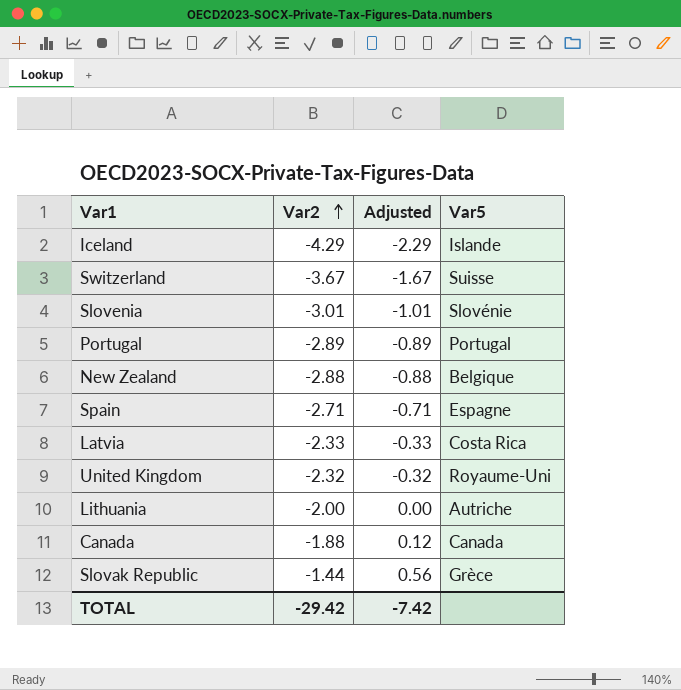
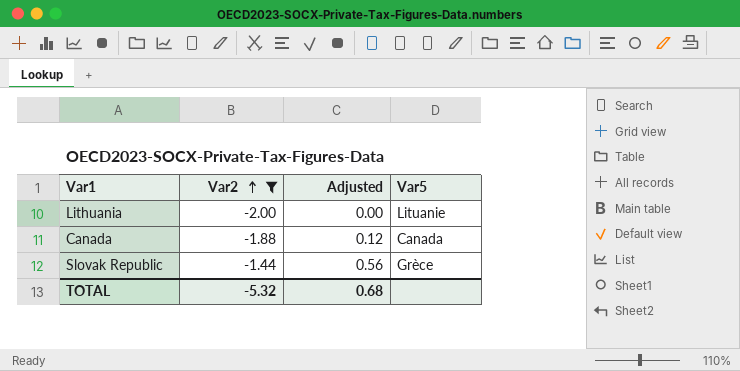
filter: none -> Var2 >= -2.00
Lithuania | Var5: Autriche -> Lituanie
TOTAL | Var2: -29.42 -> -5.32
TOTAL | Adjusted: -7.42 -> 0.68

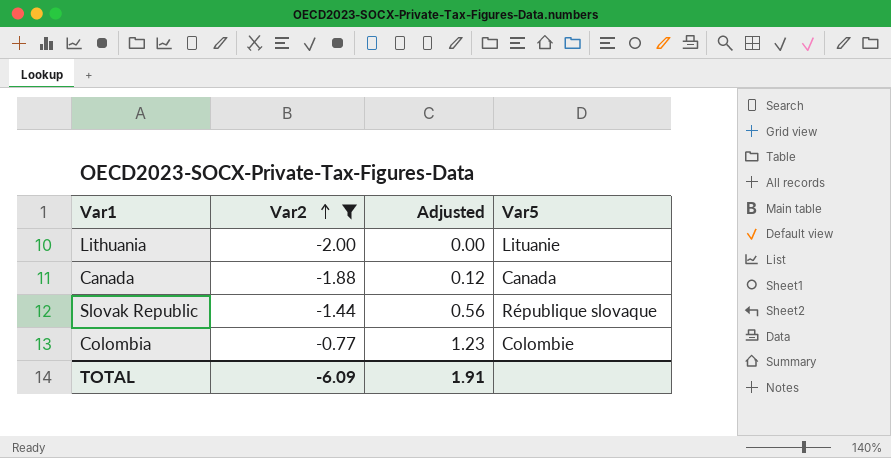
Slovak Republic | Var5: Grèce -> République slovaque
row Colombia: none -> -0.77 | 1.23 | Colombie
TOTAL | Var2: -5.32 -> -6.09
TOTAL | Adjusted: 0.68 -> 1.91

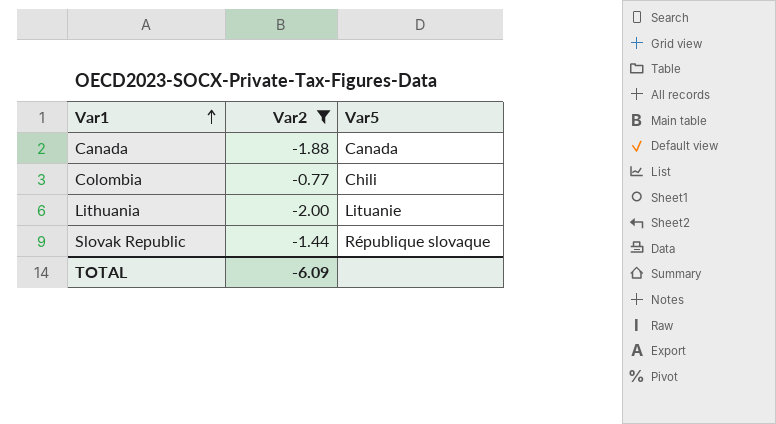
row order: Var2 ascending -> Var1 ascending
column Adjusted | formula: [Var2] + 2 -> none
Colombia | Var5: Colombie -> Chili

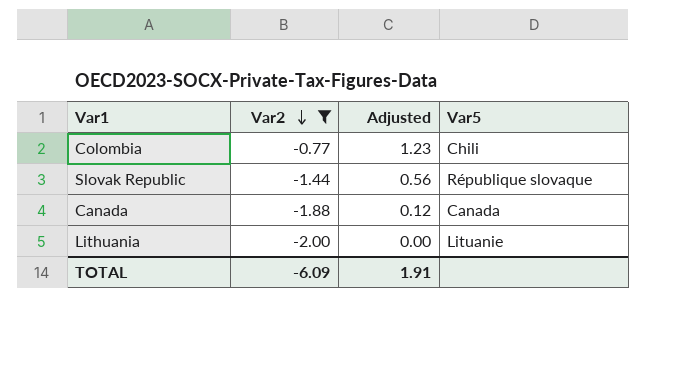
row order: Var1 ascending -> Var2 descending
column Adjusted | formula: none -> [Var2] + 2

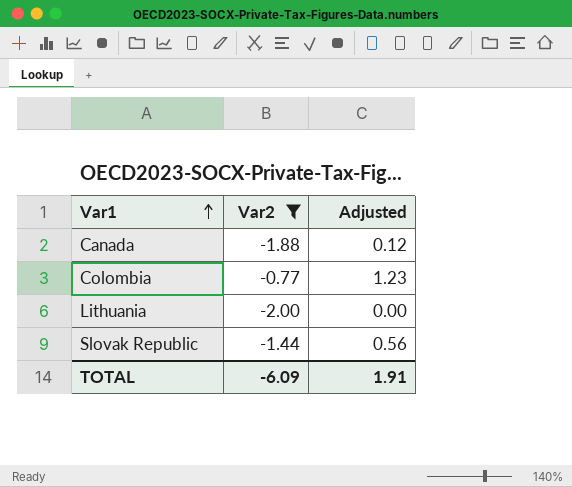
row order: Var2 descending -> Var1 ascending
column Var5 | position: 4 -> none

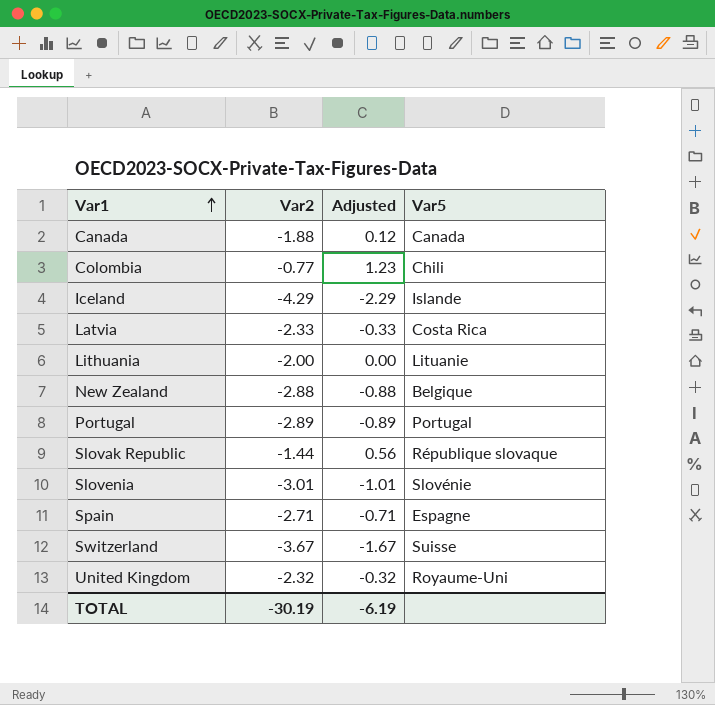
filter: Var2 >= -2.00 -> none
column Var5 | position: none -> 4
TOTAL | Var2: -6.09 -> -30.19
TOTAL | Adjusted: 1.91 -> -6.19

